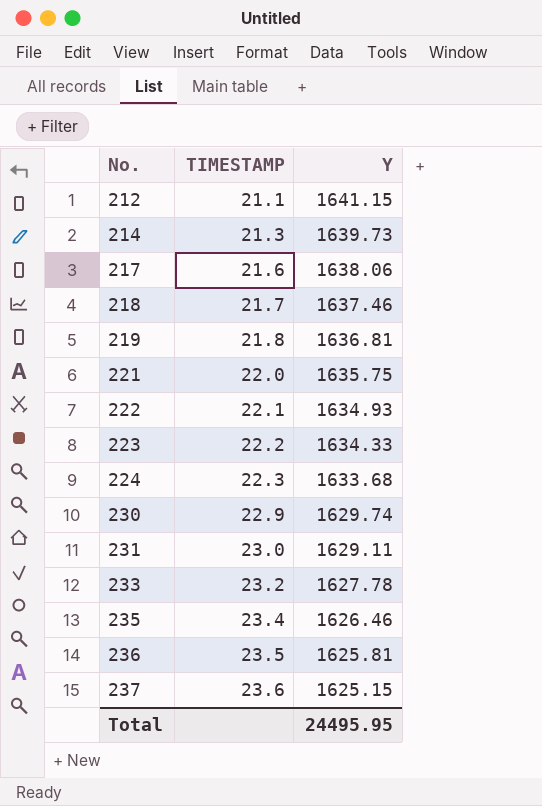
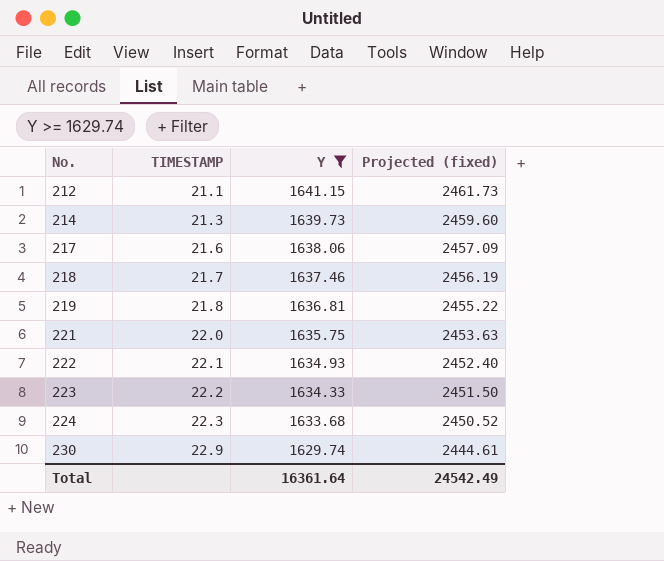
filter: none -> Y >= 1629.74
column Projected (fixed) | formula: none -> [Y] * 1.5
Total | Y: 24495.95 -> 16361.64

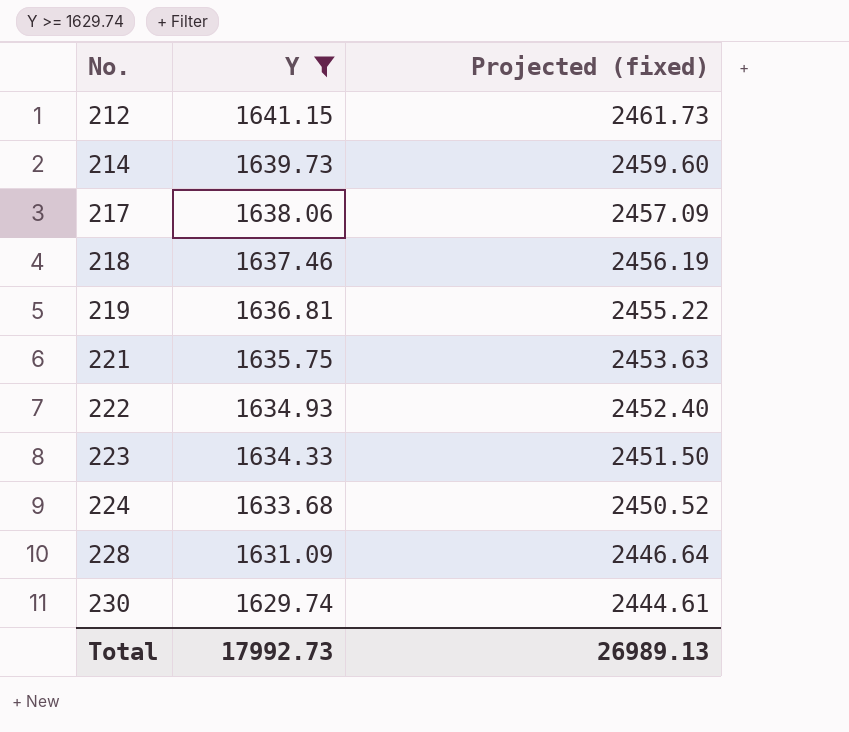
column TIMESTAMP | position: 2 -> none
row 228: none -> 1631.09 | 2446.64
Total | Y: 16361.64 -> 17992.73
Total | Projected (fixed): 24542.49 -> 26989.13

